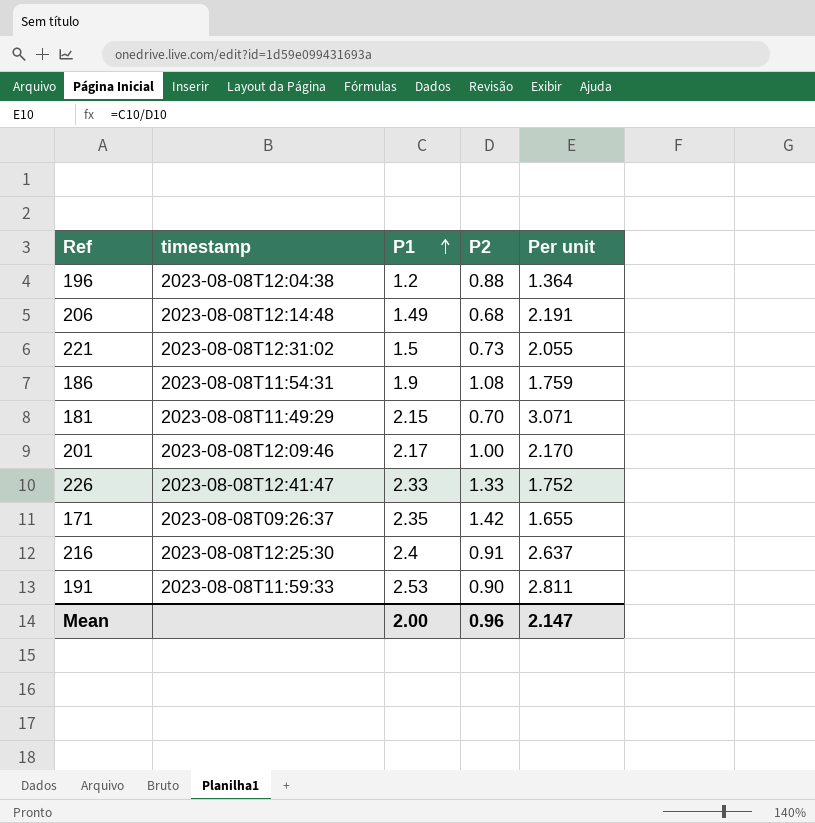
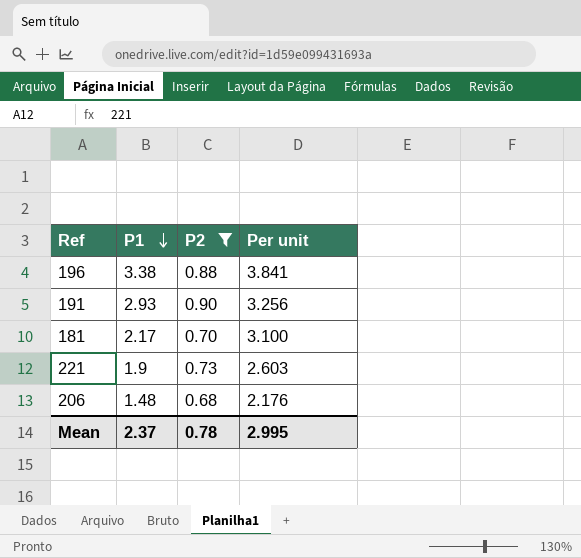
filter: none -> P2 <= 0.90
row order: P1 ascending -> P1 descending
column timestamp | position: 2 -> none
196 | P1: 1.2 -> 3.38
196 | Per unit: 1.364 -> 3.841
191 | P1: 2.53 -> 2.93
191 | Per unit: 2.811 -> 3.256
181 | P1: 2.15 -> 2.17
181 | Per unit: 3.071 -> 3.100
221 | P1: 1.5 -> 1.9
221 | Per unit: 2.055 -> 2.603
206 | P1: 1.49 -> 1.48
206 | Per unit: 2.191 -> 2.176
Mean | P1: 2.00 -> 2.37
Mean | P2: 0.96 -> 0.78
Mean | Per unit: 2.147 -> 2.995

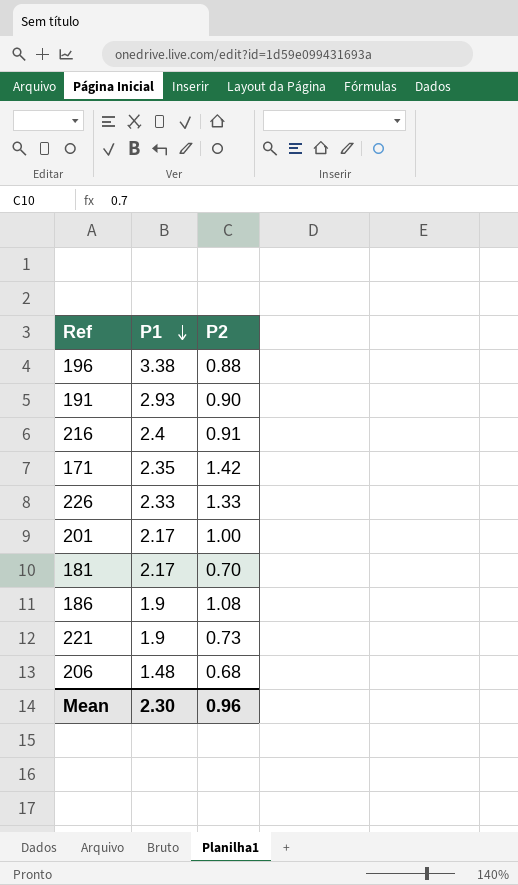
filter: P2 <= 0.90 -> none
column Per unit | formula: [P1] / [P2] -> none
Mean | P1: 2.37 -> 2.30
Mean | P2: 0.78 -> 0.96

